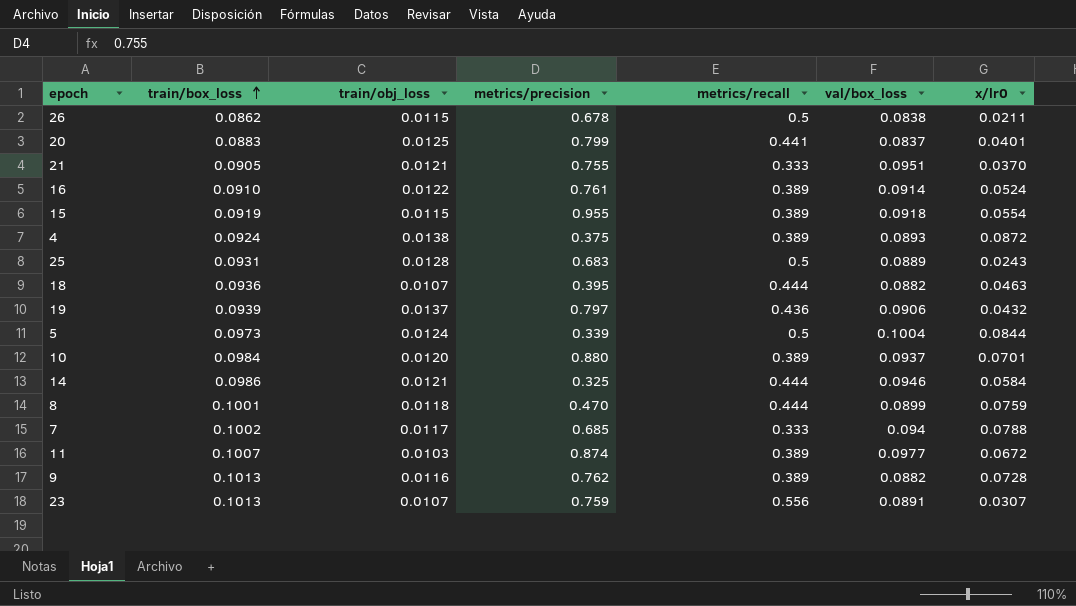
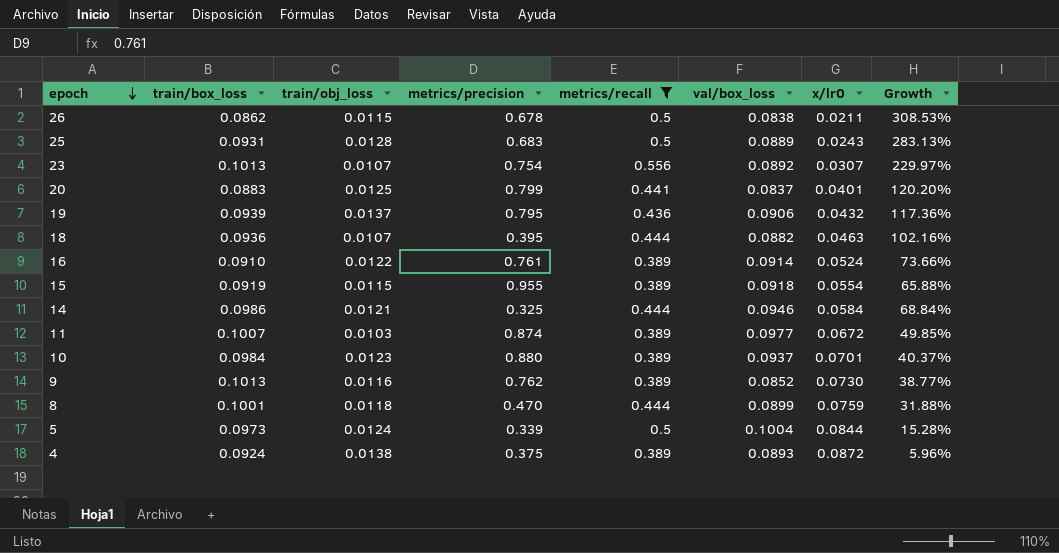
filter: none -> metrics/recall != 0.333
row order: train/box_loss ascending -> epoch descending
column Growth | formula: none -> ([train/box_loss] - [x/lr0]) / [x/lr0]
23 | metrics/precision: 0.759 -> 0.754
23 | val/box_loss: 0.0891 -> 0.0892
19 | metrics/precision: 0.797 -> 0.795
10 | train/obj_loss: 0.0120 -> 0.0123
9 | val/box_loss: 0.0882 -> 0.0852
9 | x/lr0: 0.0728 -> 0.0730

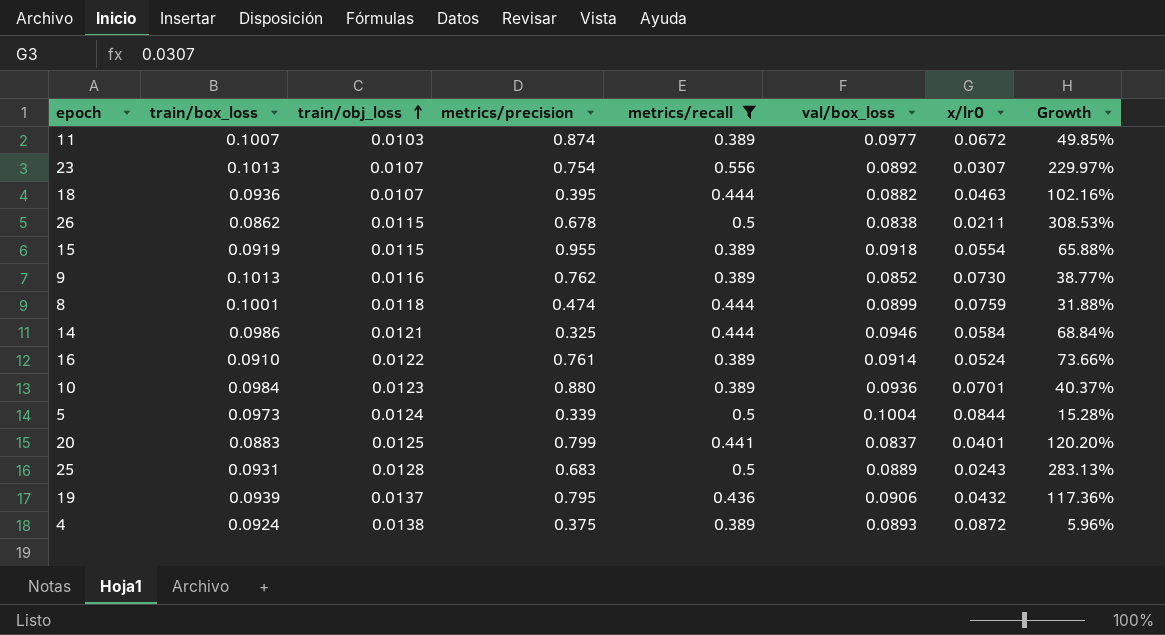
row order: epoch descending -> train/obj_loss ascending
8 | metrics/precision: 0.470 -> 0.474
10 | val/box_loss: 0.0937 -> 0.0936

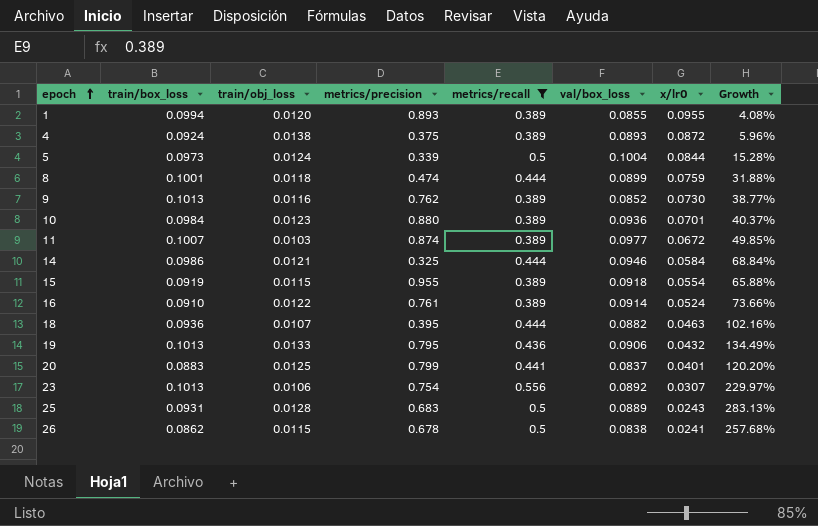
row order: train/obj_loss ascending -> epoch ascending
row 1: none -> 0.0994 | 0.0120 | 0.893 | 0.389 | 0.0855 | 0.0955 | 4.08%
19 | train/box_loss: 0.0939 -> 0.1013
19 | train/obj_loss: 0.0137 -> 0.0133
19 | Growth: 117.36% -> 134.49%
23 | train/obj_loss: 0.0107 -> 0.0106
26 | x/lr0: 0.0211 -> 0.0241
26 | Growth: 308.53% -> 257.68%

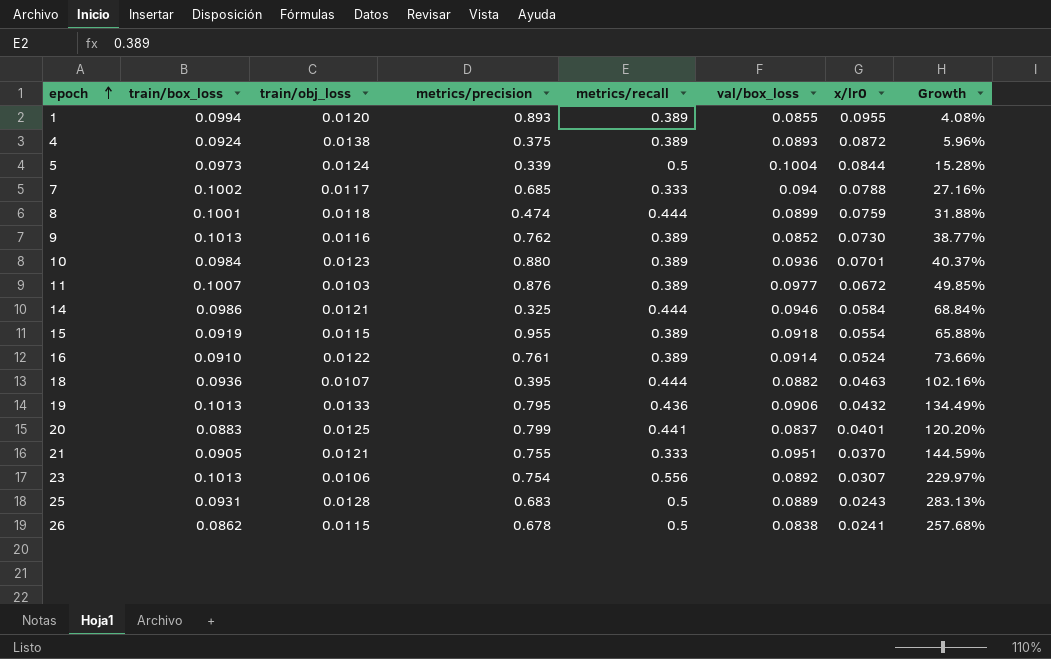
filter: metrics/recall != 0.333 -> none
11 | metrics/precision: 0.874 -> 0.876

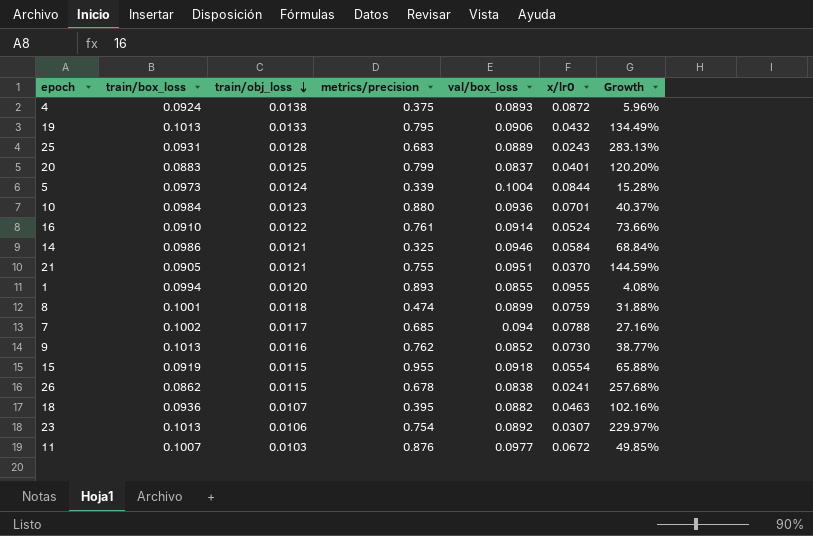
row order: epoch ascending -> train/obj_loss descending
column metrics/recall | position: 5 -> none

